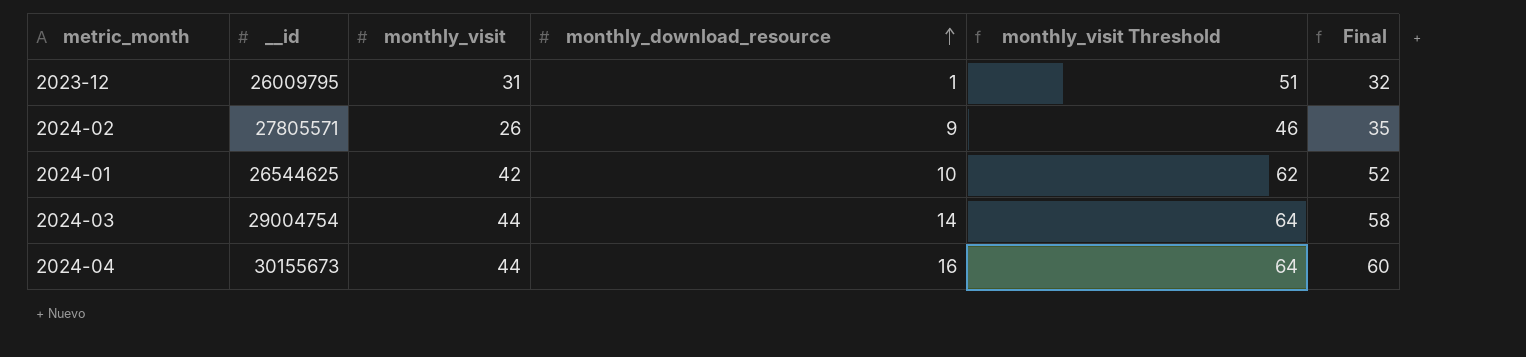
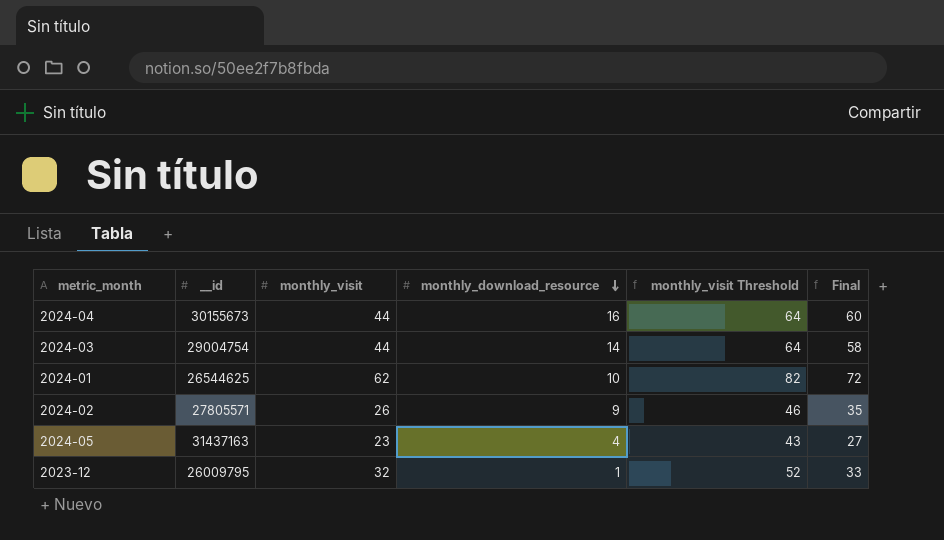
row order: monthly_download_resource ascending -> monthly_download_resource descending
2024-01 | monthly_visit: 42 -> 62
2024-01 | monthly_visit Threshold: 62 -> 82
2024-01 | Final: 52 -> 72
row 2024-05: none -> 31437163 | 23 | 4 | 43 | 27
2023-12 | monthly_visit: 31 -> 32
2023-12 | monthly_visit Threshold: 51 -> 52
2023-12 | Final: 32 -> 33

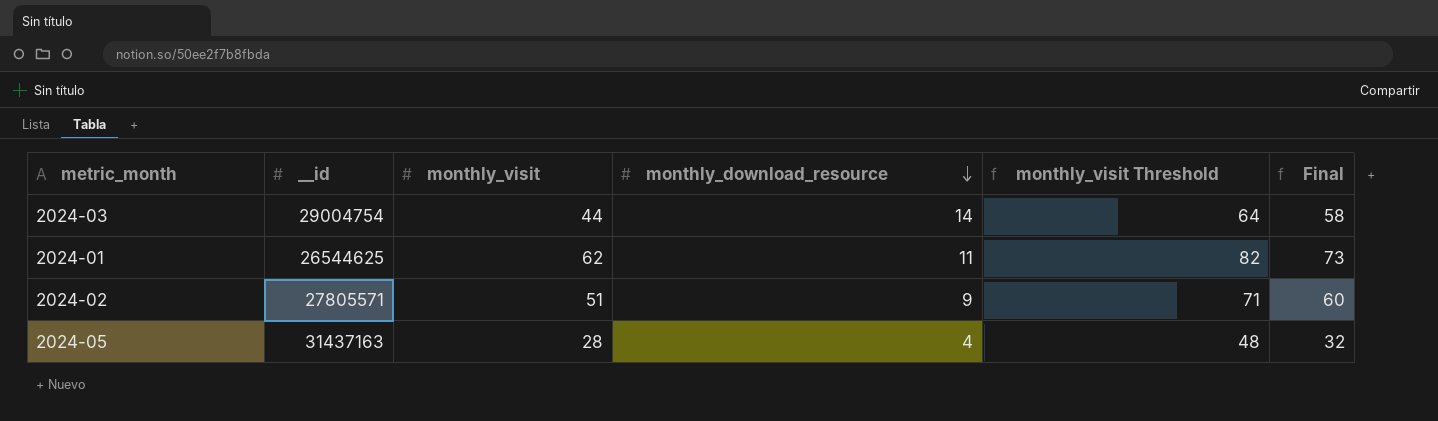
row 2024-04: 30155673 | 44 | 16 | 64 | 60 -> none
row 2023-12: 26009795 | 32 | 1 | 52 | 33 -> none
2024-01 | monthly_download_resource: 10 -> 11
2024-01 | Final: 72 -> 73
2024-02 | monthly_visit: 26 -> 51
2024-02 | monthly_visit Threshold: 46 -> 71
2024-02 | Final: 35 -> 60
2024-05 | monthly_visit: 23 -> 28
2024-05 | monthly_visit Threshold: 43 -> 48
2024-05 | Final: 27 -> 32

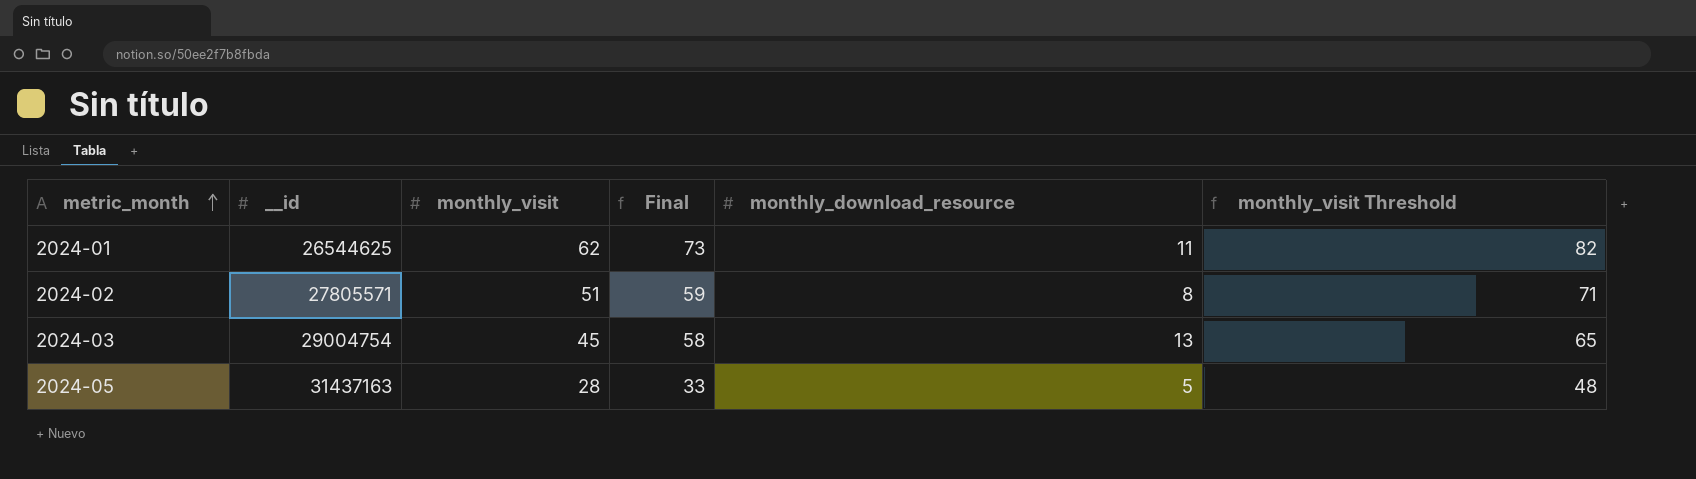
row order: monthly_download_resource descending -> metric_month ascending
column Final | position: 6 -> 4
2024-02 | Final: 60 -> 59
2024-02 | monthly_download_resource: 9 -> 8
2024-03 | monthly_visit: 44 -> 45
2024-03 | monthly_download_resource: 14 -> 13
2024-03 | monthly_visit Threshold: 64 -> 65
2024-05 | Final: 32 -> 33
2024-05 | monthly_download_resource: 4 -> 5

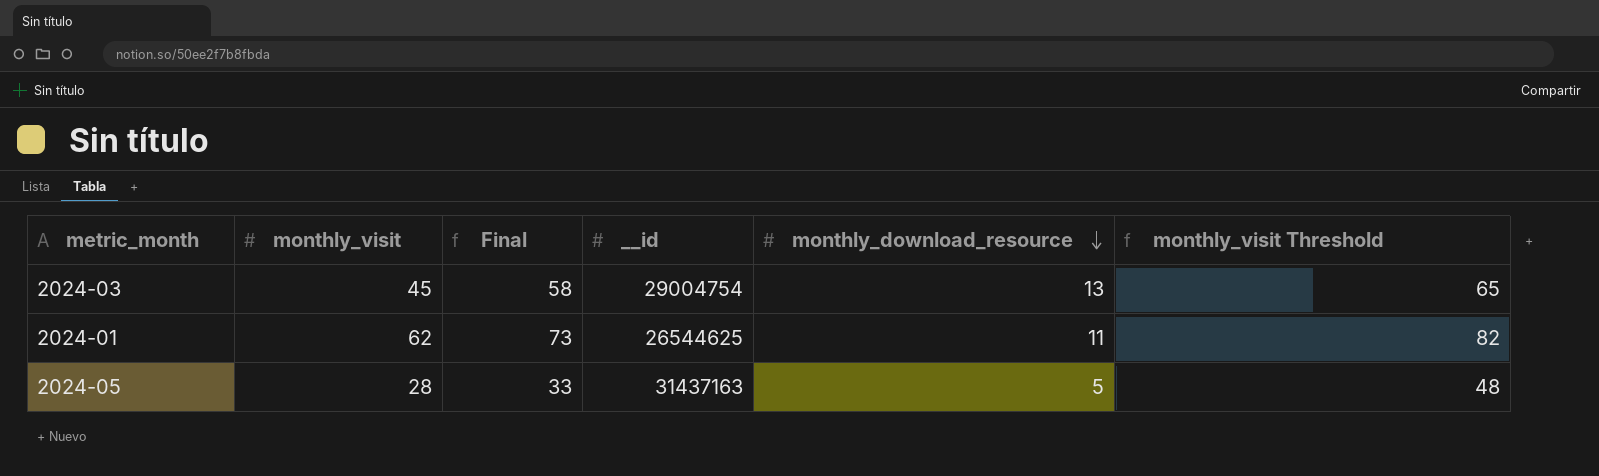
row order: metric_month ascending -> monthly_download_resource descending
column __id | position: 2 -> 4
row 2024-02: 27805571 | 51 | 59 | 8 | 71 -> none

